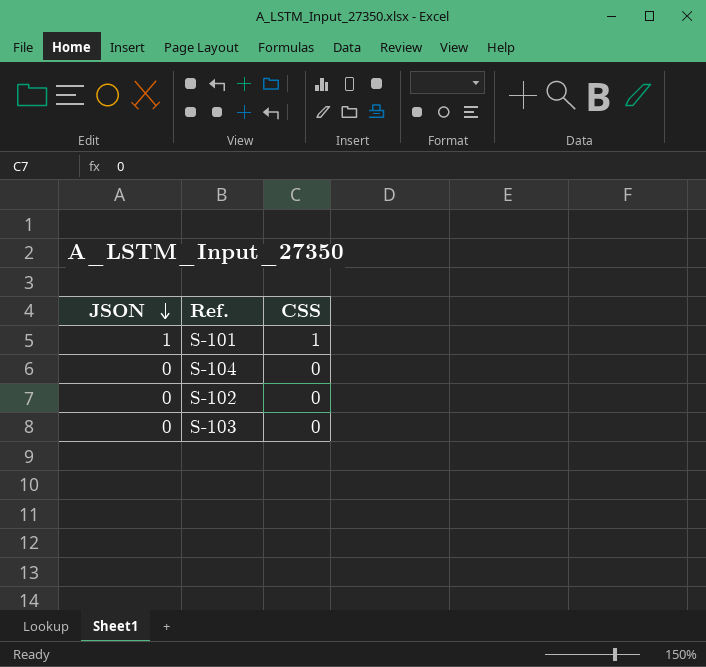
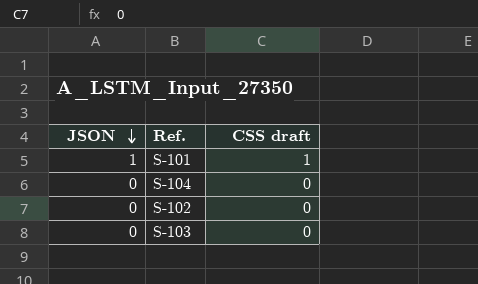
column name: CSS -> CSS draft

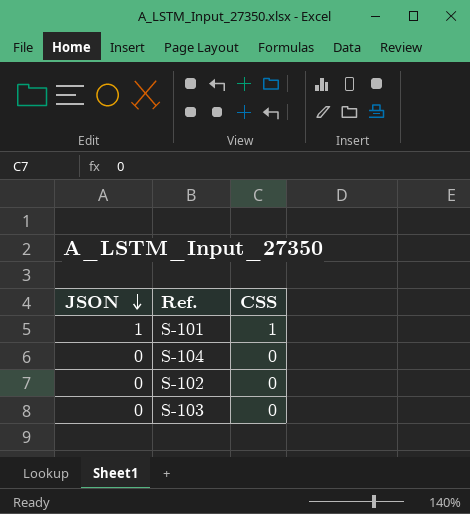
column name: CSS draft -> CSS

